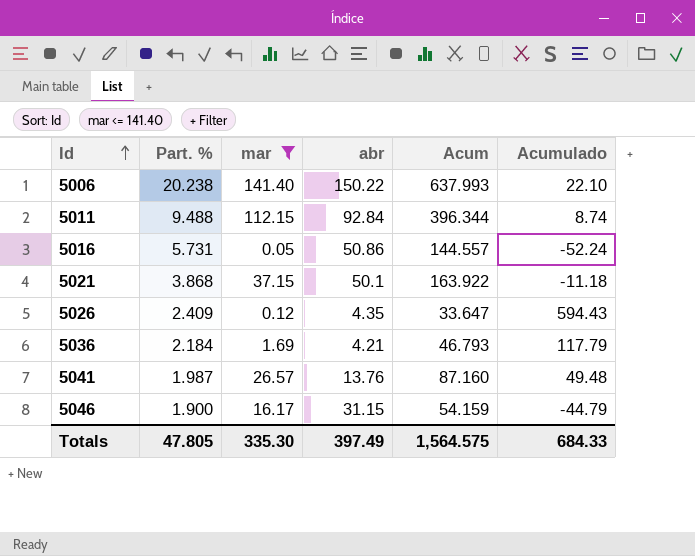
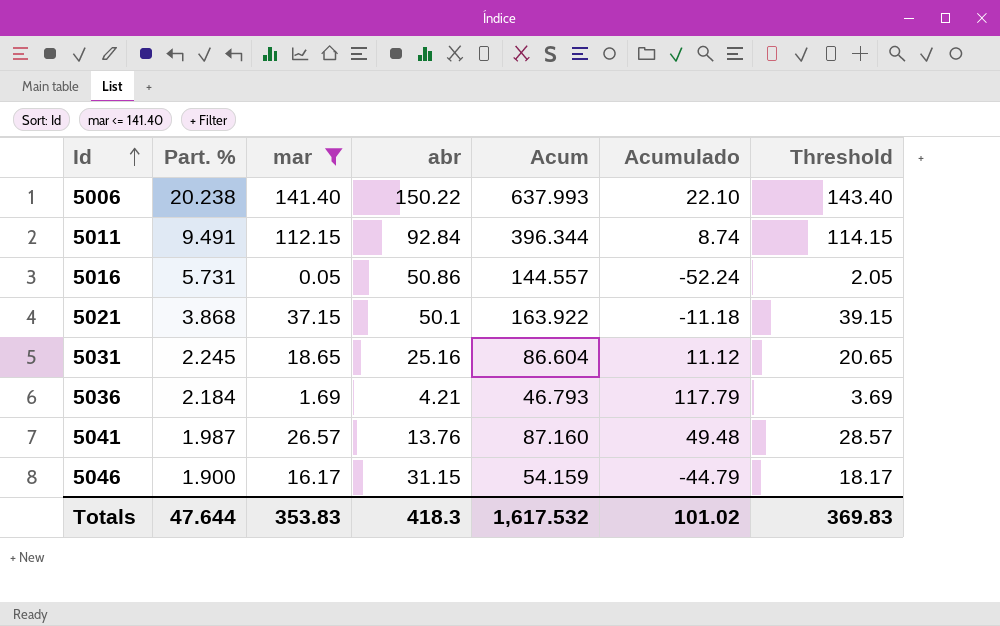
column Threshold | formula: none -> [mar] + 2
row 5026: 2.409 | 0.12 | 4.35 | 33.647 | 594.43 -> none
5011 | Part. %: 9.488 -> 9.491
row 5031: none -> 2.245 | 18.65 | 25.16 | 86.604 | 11.12 | 20.65
Totals | Part. %: 47.805 -> 47.644
Totals | mar: 335.30 -> 353.83
Totals | abr: 397.49 -> 418.3
Totals | Acum: 1,564.575 -> 1,617.532
Totals | Acumulado: 684.33 -> 101.02

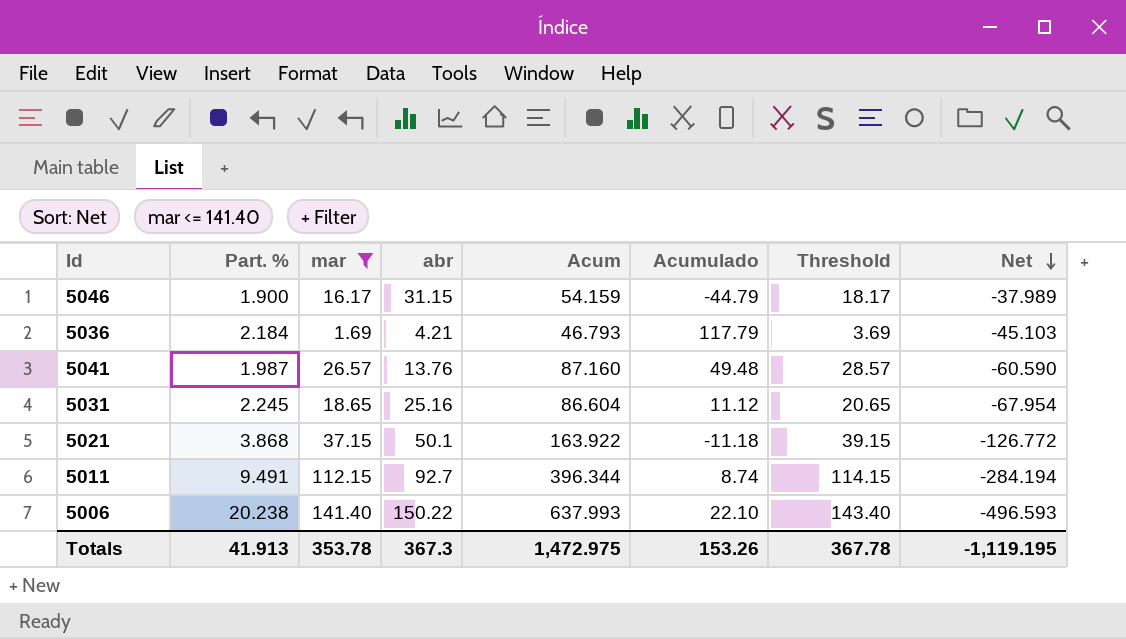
row order: Id ascending -> Net descending
column Net | formula: none -> [mar] - [Acum]
row 5016: 5.731 | 0.05 | 50.86 | 144.557 | -52.24 | 2.05 -> none
5011 | abr: 92.84 -> 92.7
Totals | Part. %: 47.644 -> 41.913
Totals | mar: 353.83 -> 353.78
Totals | abr: 418.3 -> 367.3
Totals | Acum: 1,617.532 -> 1,472.975
Totals | Acumulado: 101.02 -> 153.26
Totals | Threshold: 369.83 -> 367.78

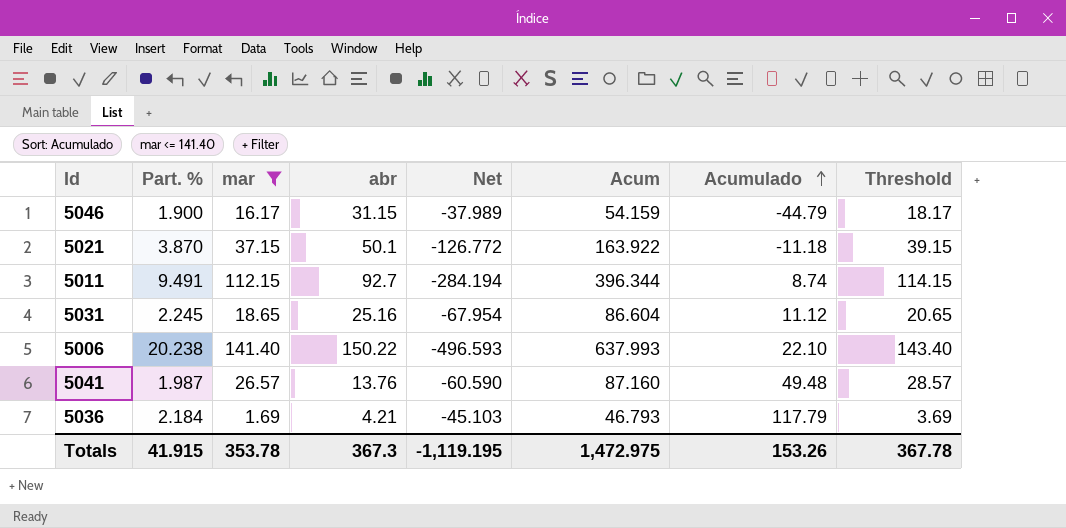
row order: Net descending -> Acumulado ascending
column Net | position: 8 -> 5
5021 | Part. %: 3.868 -> 3.870
Totals | Part. %: 41.913 -> 41.915

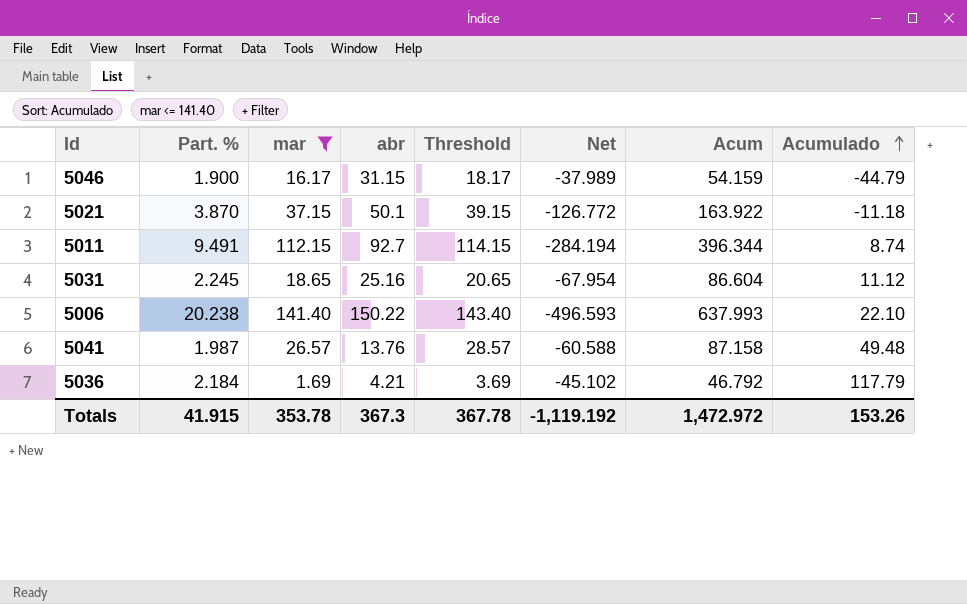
column Threshold | position: 8 -> 5
5041 | Net: -60.590 -> -60.588
5041 | Acum: 87.160 -> 87.158
5036 | Net: -45.103 -> -45.102
5036 | Acum: 46.793 -> 46.792
Totals | Net: -1,119.195 -> -1,119.192
Totals | Acum: 1,472.975 -> 1,472.972

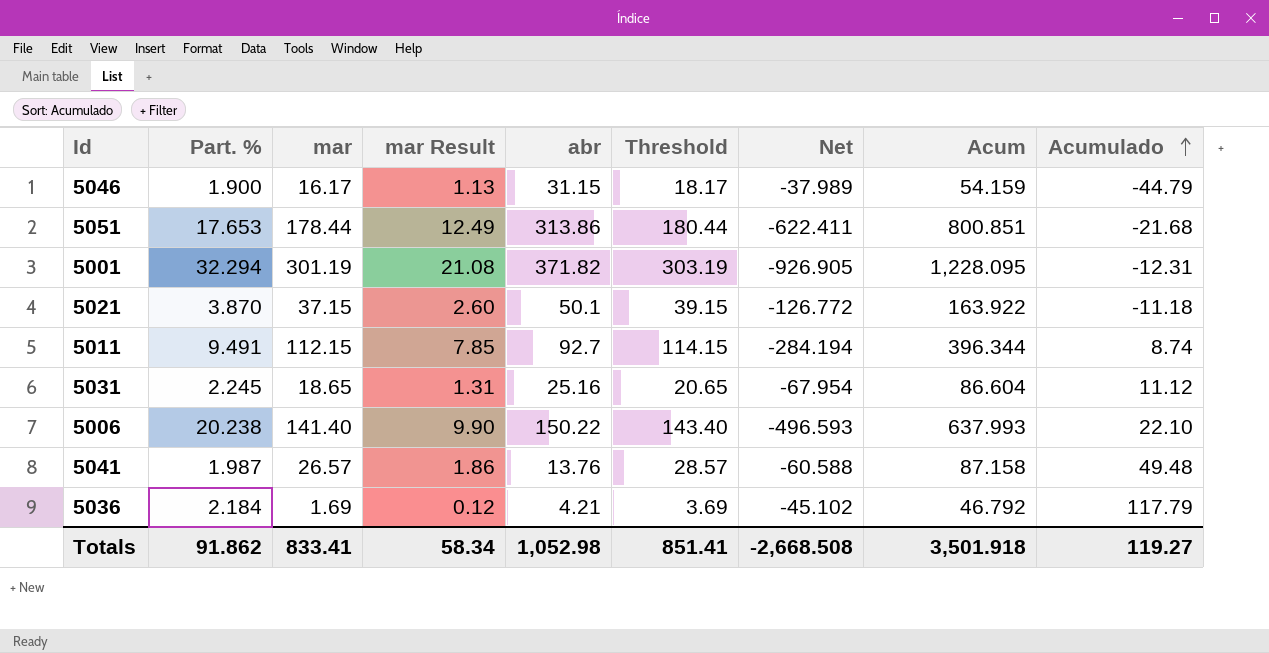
filter: mar <= 141.40 -> none
column mar Result | formula: none -> [mar] * 0.07
Totals | Part. %: 41.915 -> 91.862
Totals | mar: 353.78 -> 833.41
Totals | abr: 367.3 -> 1,052.98
Totals | Threshold: 367.78 -> 851.41
Totals | Net: -1,119.192 -> -2,668.508
Totals | Acum: 1,472.972 -> 3,501.918
Totals | Acumulado: 153.26 -> 119.27

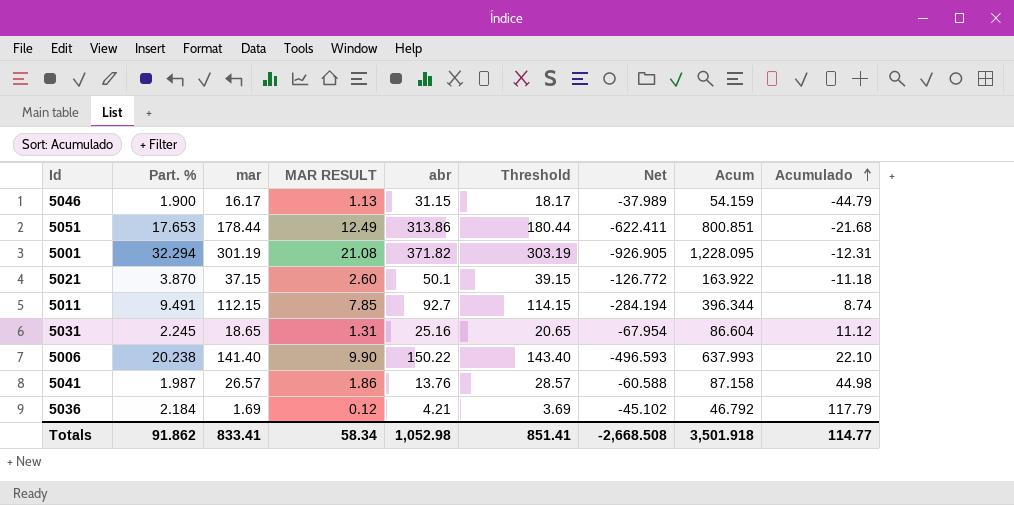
column name: mar Result -> MAR RESULT
5041 | Acumulado: 49.48 -> 44.98
Totals | Acumulado: 119.27 -> 114.77

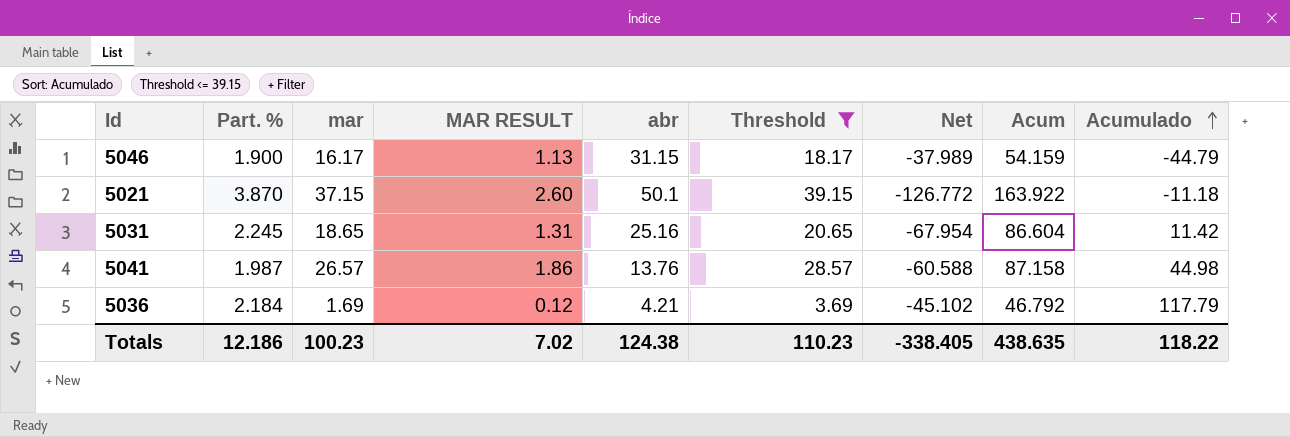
filter: none -> Threshold <= 39.15
5031 | Acumulado: 11.12 -> 11.42
Totals | Part. %: 91.862 -> 12.186
Totals | mar: 833.41 -> 100.23
Totals | MAR RESULT: 58.34 -> 7.02
Totals | abr: 1,052.98 -> 124.38
Totals | Threshold: 851.41 -> 110.23
Totals | Net: -2,668.508 -> -338.405
Totals | Acum: 3,501.918 -> 438.635
Totals | Acumulado: 114.77 -> 118.22

